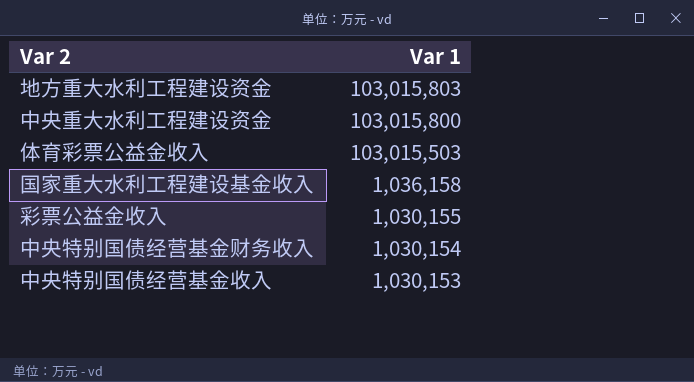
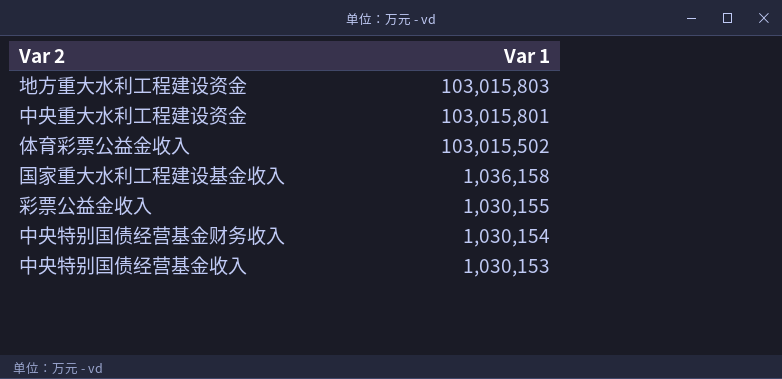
中央重大水利工程建设资金 | Var 1: 103,015,800 -> 103,015,801
体育彩票公益金收入 | Var 1: 103,015,503 -> 103,015,502

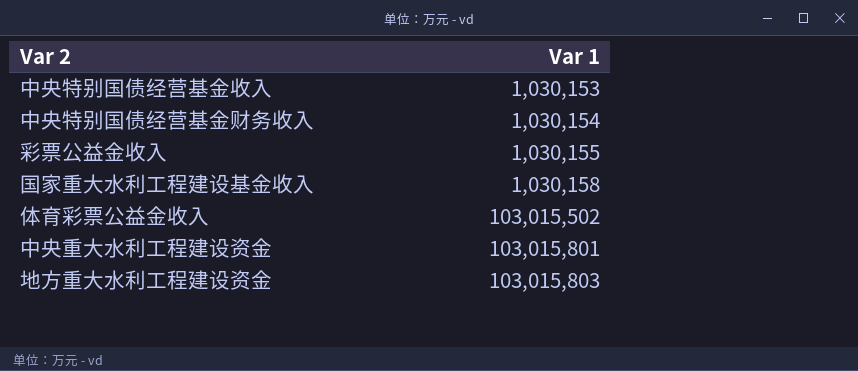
row order: Var 1 descending -> Var 1 ascending
国家重大水利工程建设基金收入 | Var 1: 1,036,158 -> 1,030,158

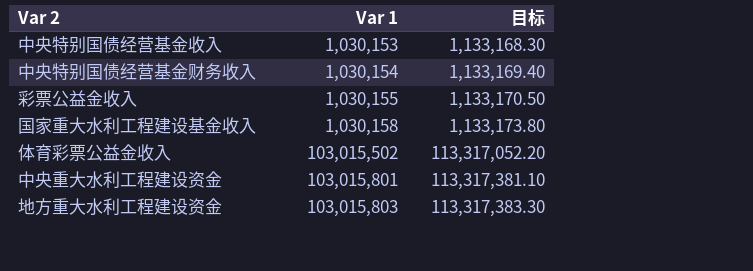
column 目标 | formula: none -> [Var 1] * 1.1

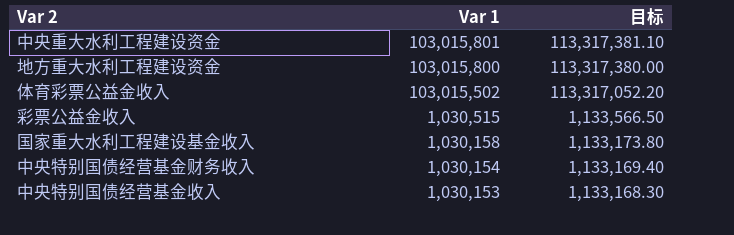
row order: Var 1 ascending -> Var 1 descending
地方重大水利工程建设资金 | Var 1: 103,015,803 -> 103,015,800
地方重大水利工程建设资金 | 目标: 113,317,383.30 -> 113,317,380.00
彩票公益金收入 | Var 1: 1,030,155 -> 1,030,515
彩票公益金收入 | 目标: 1,133,170.50 -> 1,133,566.50

